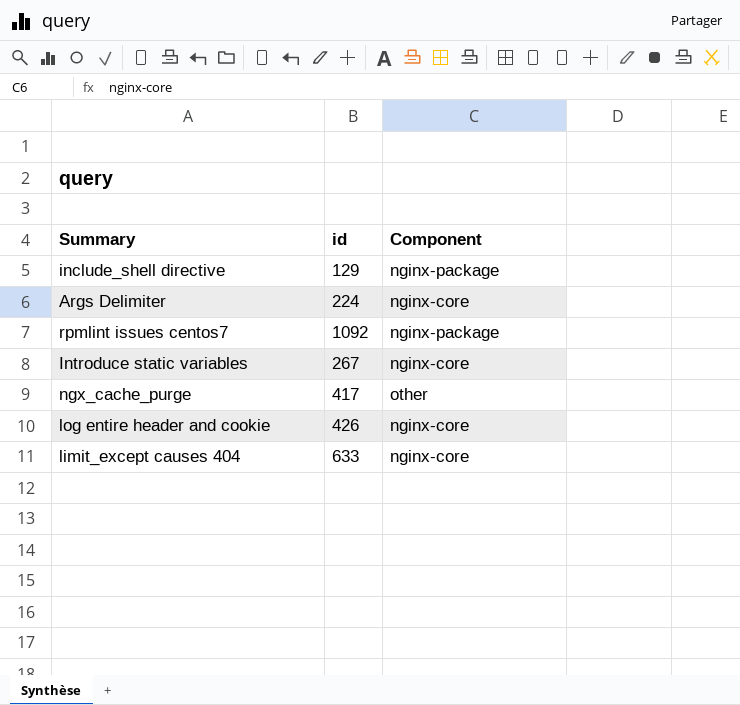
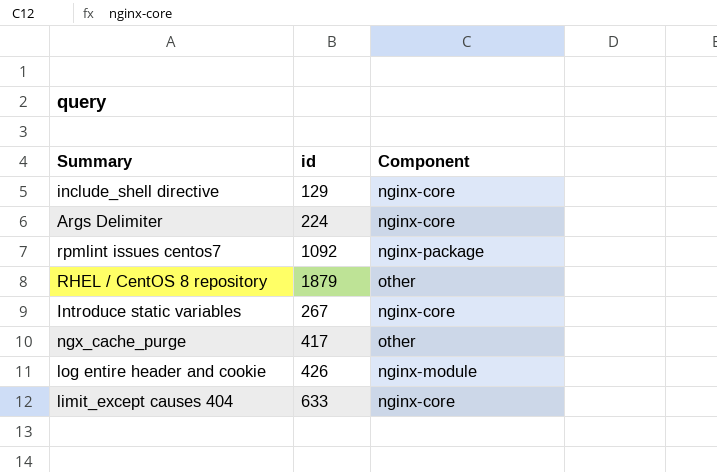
include_shell directive | Component: nginx-package -> nginx-core
row RHEL / CentOS 8 repository: none -> 1879 | other
log entire header and cookie | Component: nginx-core -> nginx-module

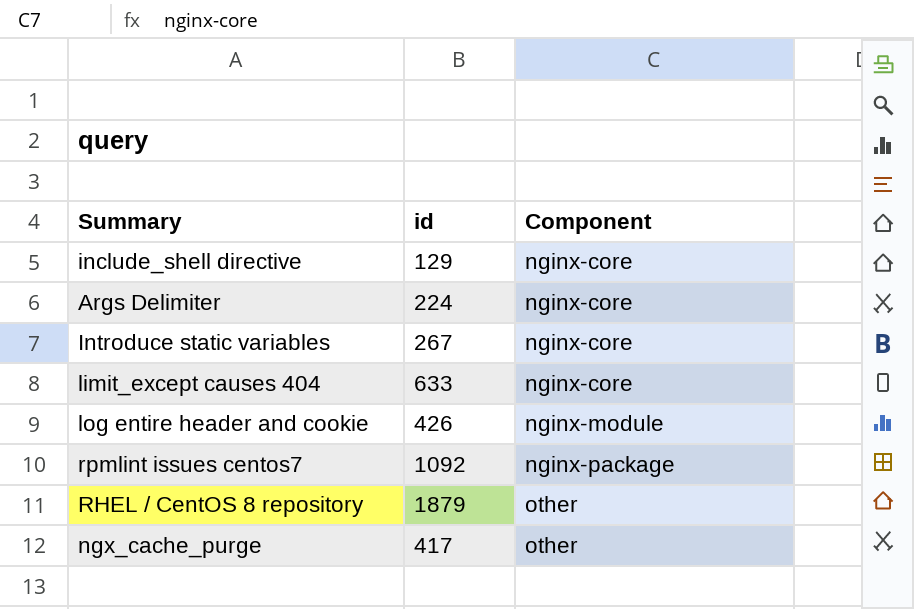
row order: none -> Component ascending

